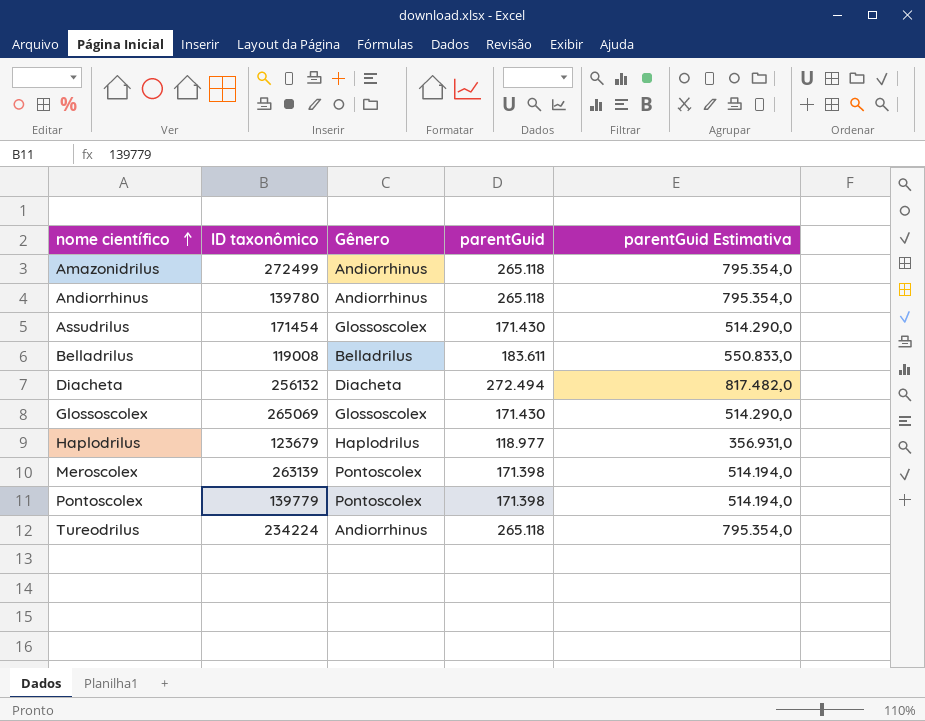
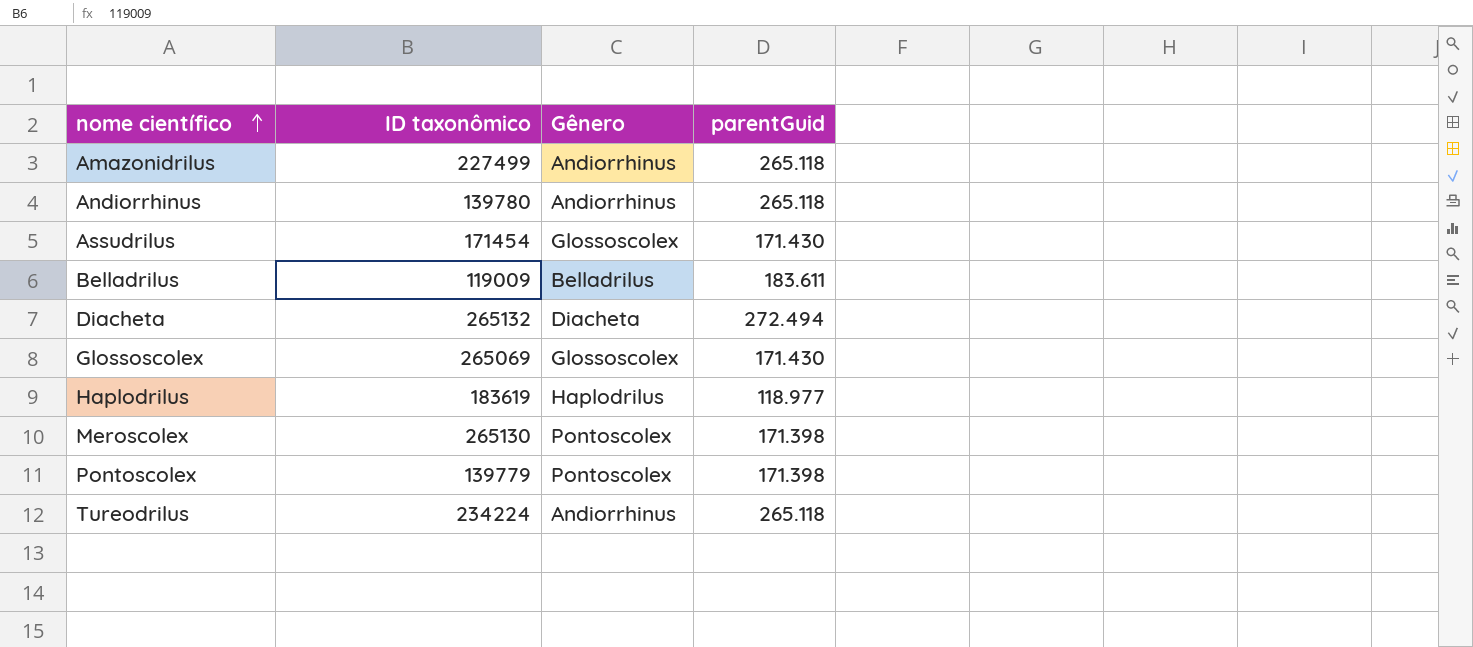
column parentGuid Estimativa | formula: [parentGuid] * 3 -> none
Amazonidrilus | ID taxonômico: 272499 -> 227499
Belladrilus | ID taxonômico: 119008 -> 119009
Diacheta | ID taxonômico: 256132 -> 265132
Haplodrilus | ID taxonômico: 123679 -> 183619
Meroscolex | ID taxonômico: 263139 -> 265130

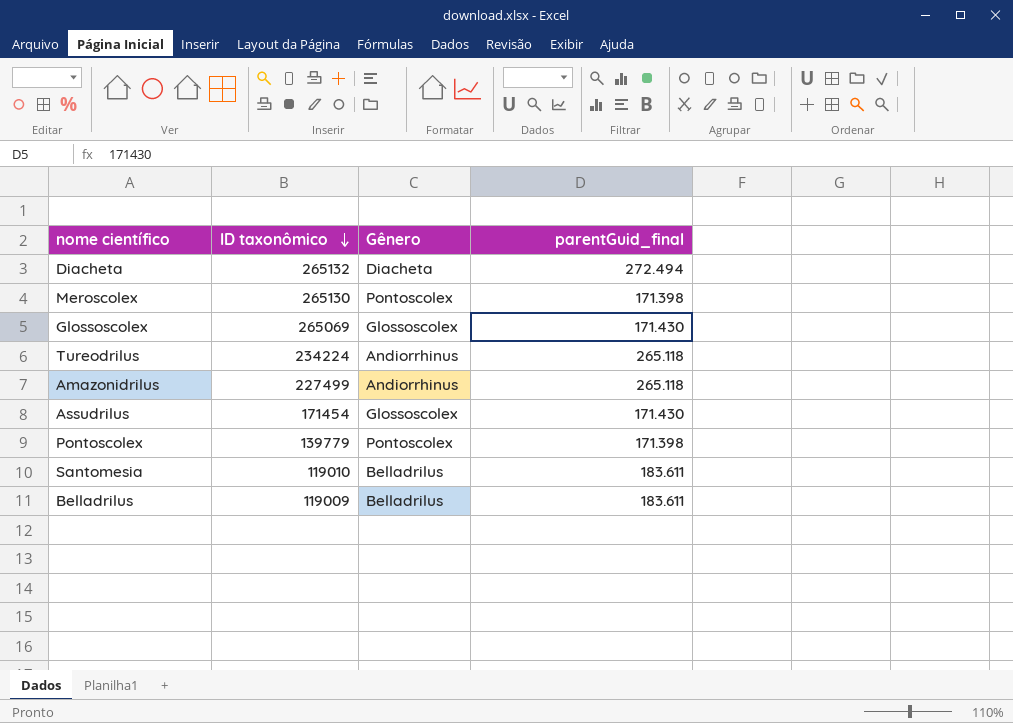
row order: nome científico ascending -> ID taxonômico descending
column name: parentGuid -> parentGuid_final
row Andiorrhinus: 139780 | Andiorrhinus | 265.118 -> none
row Haplodrilus: 183619 | Haplodrilus | 118.977 -> none
row Santomesia: none -> 119010 | Belladrilus | 183.611

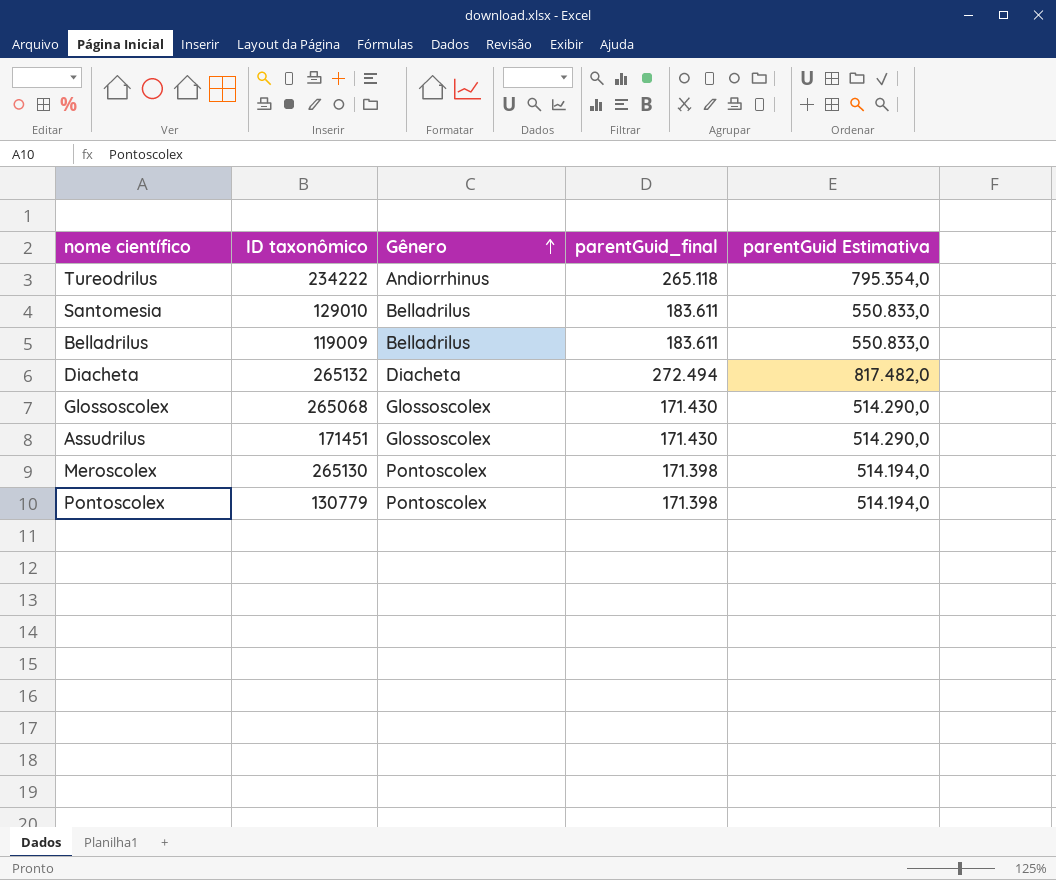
row order: ID taxonômico descending -> Gênero ascending
column parentGuid Estimativa | formula: none -> [parentGuid_final] * 3
row Amazonidrilus: 227499 | Andiorrhinus | 265.118 -> none
Tureodrilus | ID taxonômico: 234224 -> 234222
Santomesia | ID taxonômico: 119010 -> 129010
Glossoscolex | ID taxonômico: 265069 -> 265068
Assudrilus | ID taxonômico: 171454 -> 171451
Pontoscolex | ID taxonômico: 139779 -> 130779

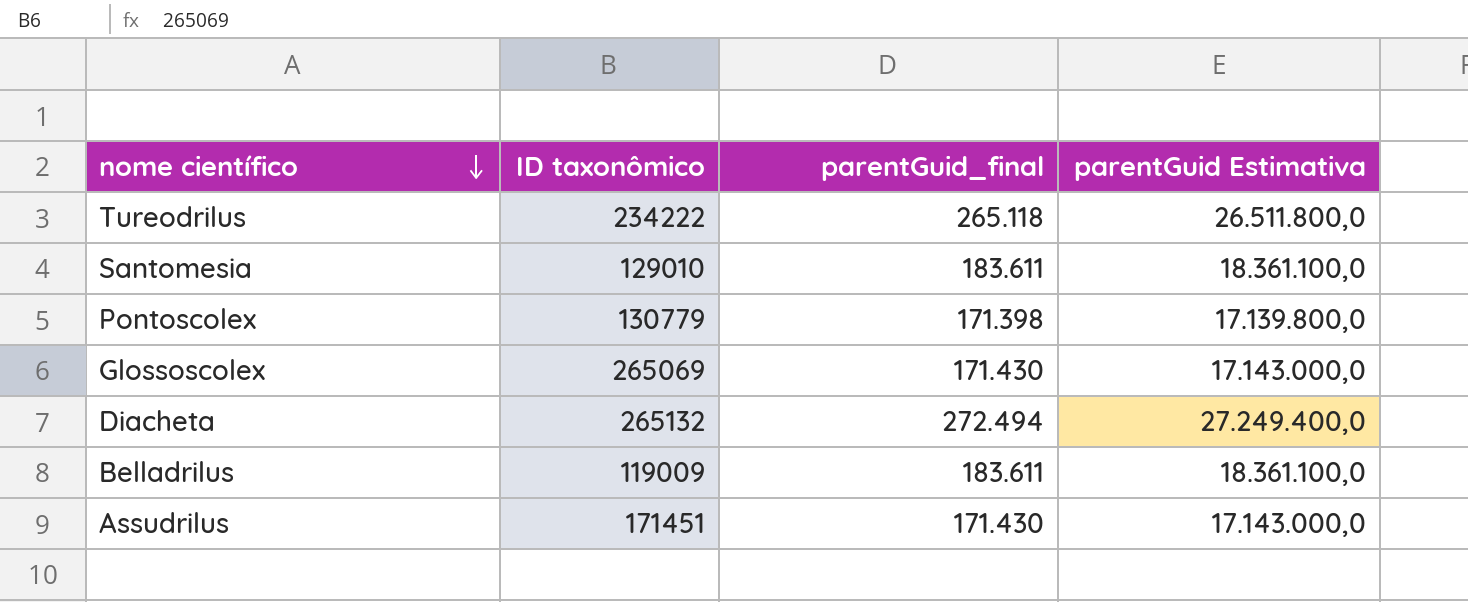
row order: Gênero ascending -> nome científico descending
column Gênero | position: 3 -> none
column parentGuid Estimativa | formula: [parentGuid_final] * 3 -> [parentGuid_final] * 100
row Meroscolex: 265130 | Pontoscolex | 171.398 | 514.194,0 -> none
Glossoscolex | ID taxonômico: 265068 -> 265069

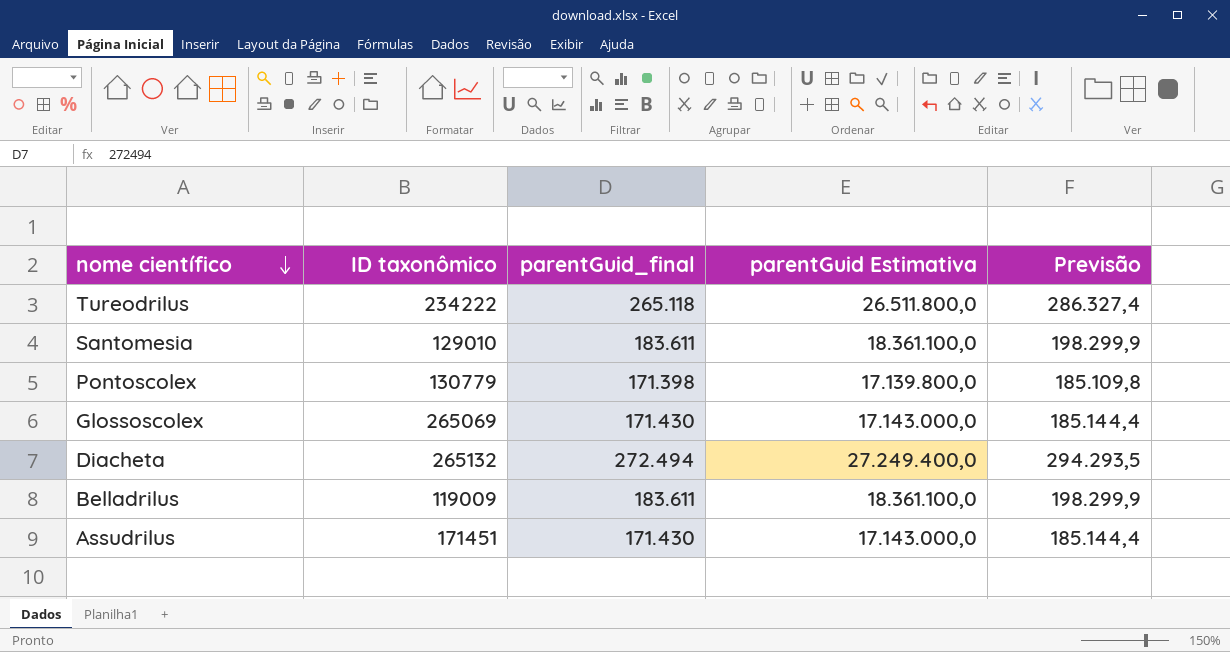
column Previsão | formula: none -> [parentGuid_final] * 1,08

